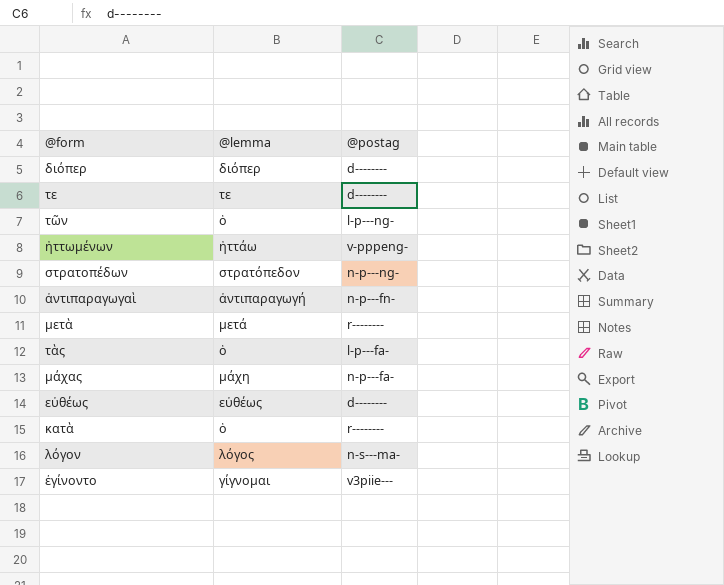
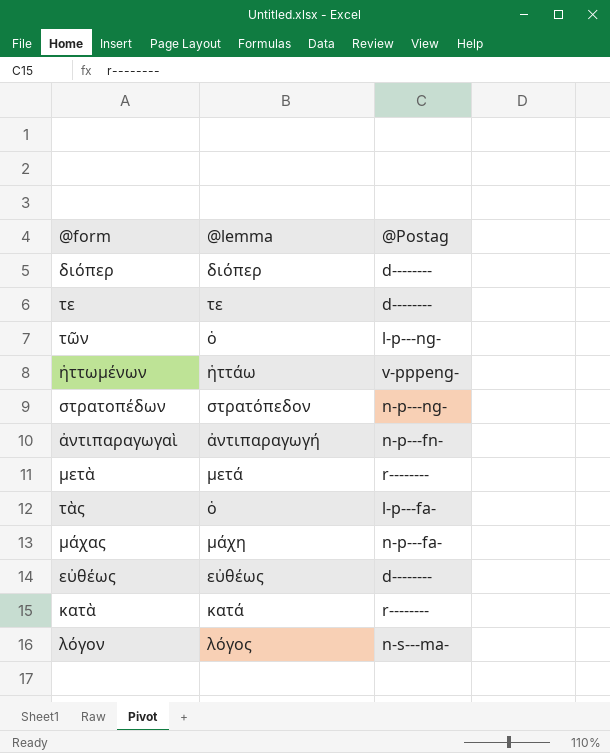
column name: @postag -> @Postag
row ἐγίνοντο: γίγνομαι | v3piie--- -> none
κατὰ | @lemma: ὁ -> κατά

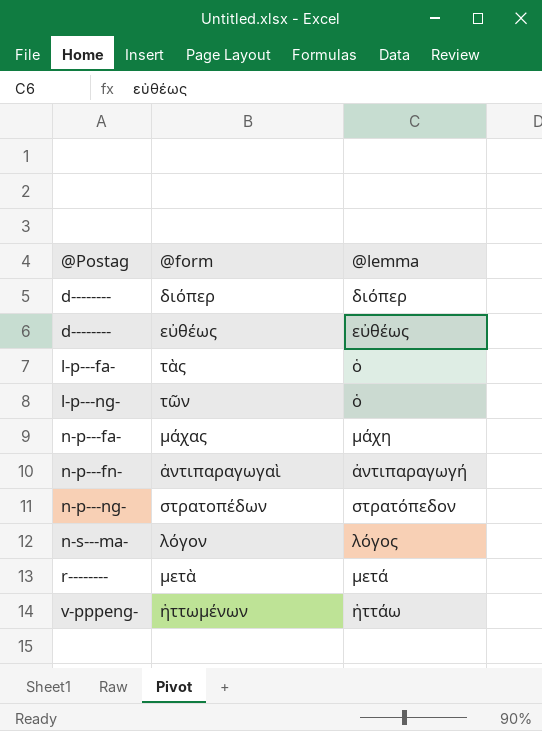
row order: none -> @Postag ascending
column @Postag | position: 3 -> 1
row τε: τε | d-------- -> none
row κατὰ: κατά | r-------- -> none

